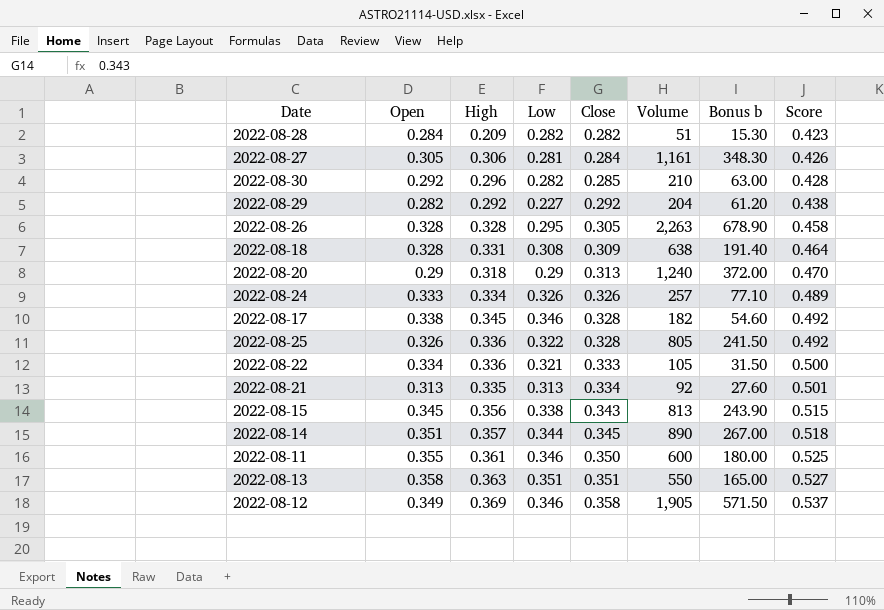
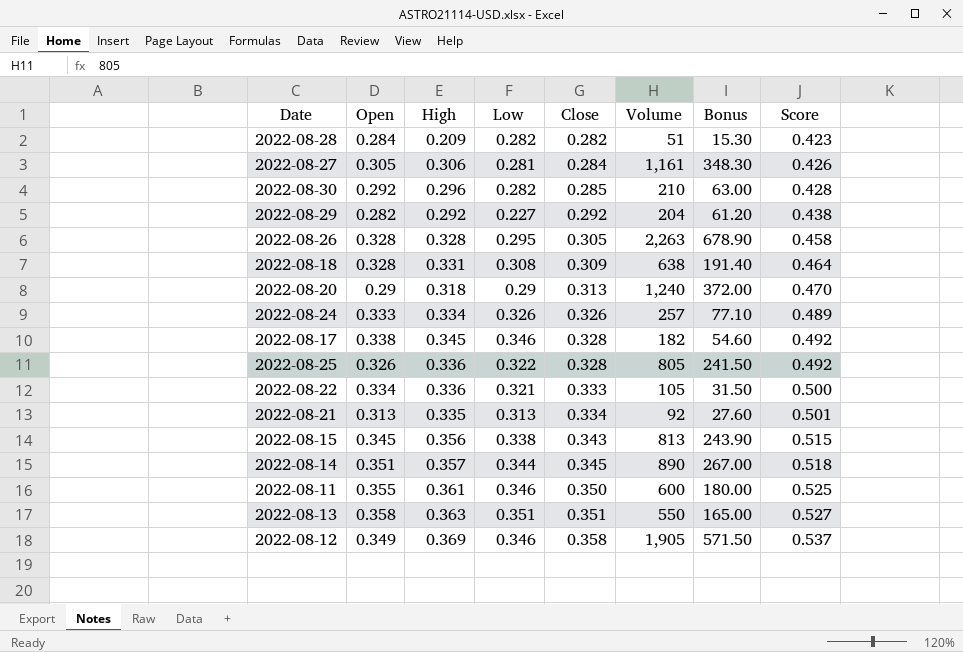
column name: Bonus b -> Bonus

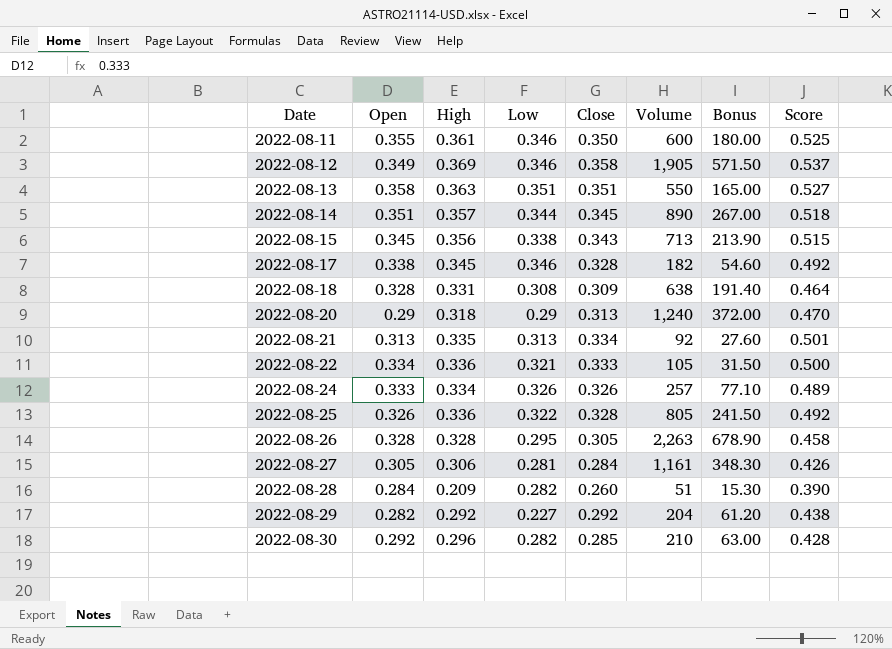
row order: Close ascending -> Date ascending
2022-08-15 | Volume: 813 -> 713
2022-08-15 | Bonus: 243.90 -> 213.90
2022-08-28 | Close: 0.282 -> 0.260
2022-08-28 | Score: 0.423 -> 0.390

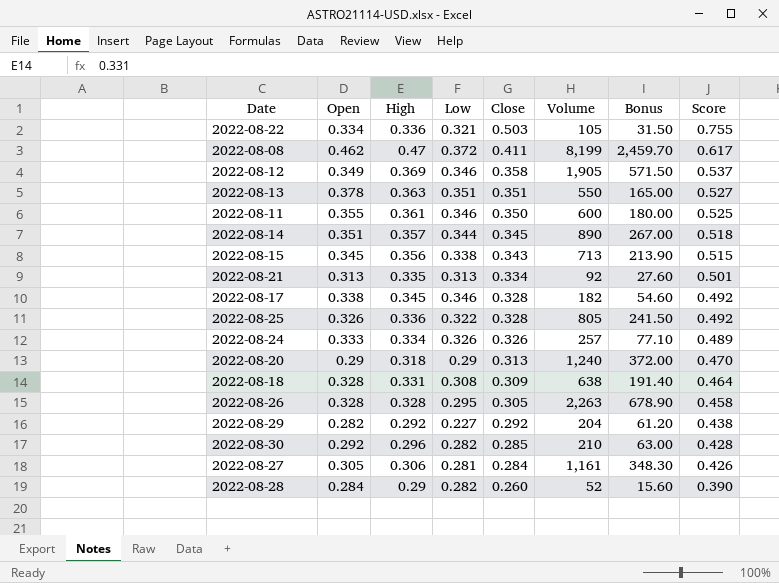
row order: Date ascending -> Close descending
2022-08-22 | Close: 0.333 -> 0.503
2022-08-22 | Score: 0.500 -> 0.755
row 2022-08-08: none -> 0.462 | 0.47 | 0.372 | 0.411 | 8,199 | 2,459.70 | 0.617
2022-08-13 | Open: 0.358 -> 0.378
2022-08-28 | High: 0.209 -> 0.29
2022-08-28 | Volume: 51 -> 52
2022-08-28 | Bonus: 15.30 -> 15.60

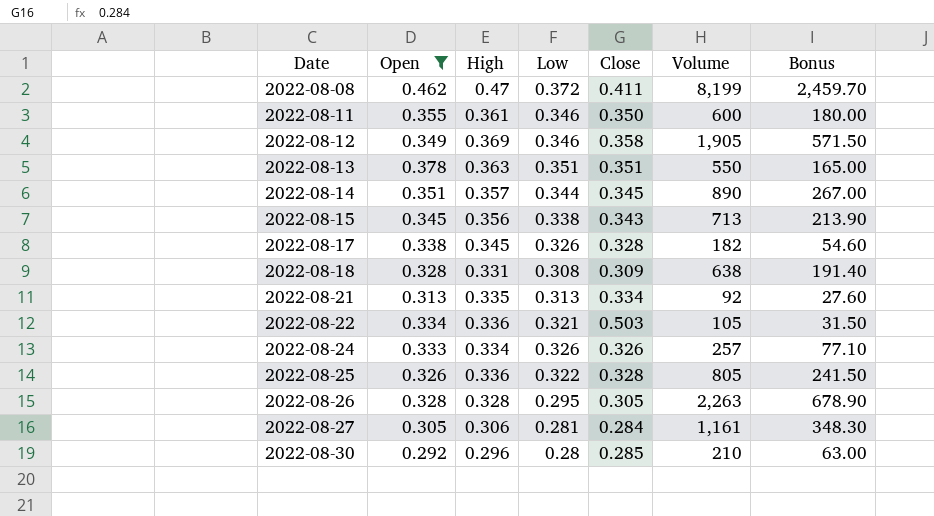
filter: none -> Open >= 0.292
row order: Close descending -> Date ascending
column Score | formula: [Close] * 1.5 -> none
2022-08-17 | Low: 0.346 -> 0.326
2022-08-30 | Low: 0.282 -> 0.28

